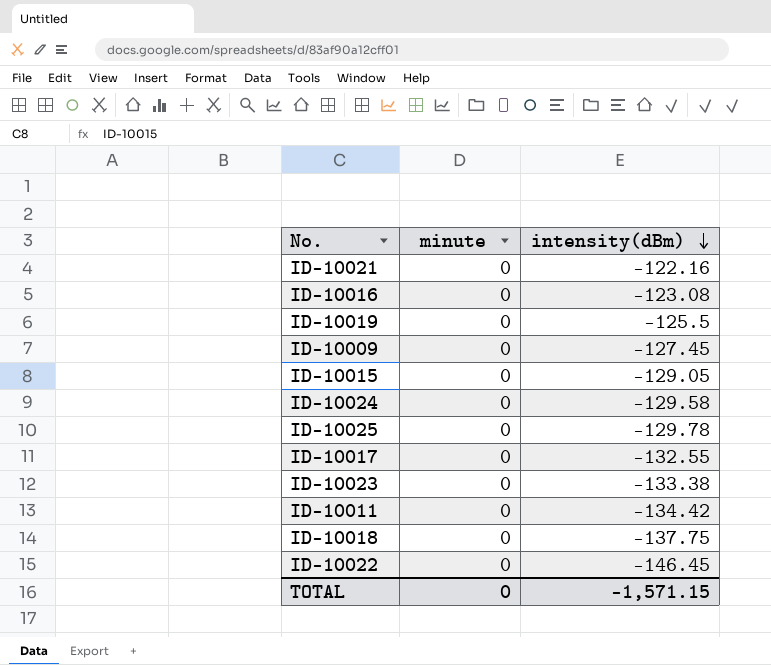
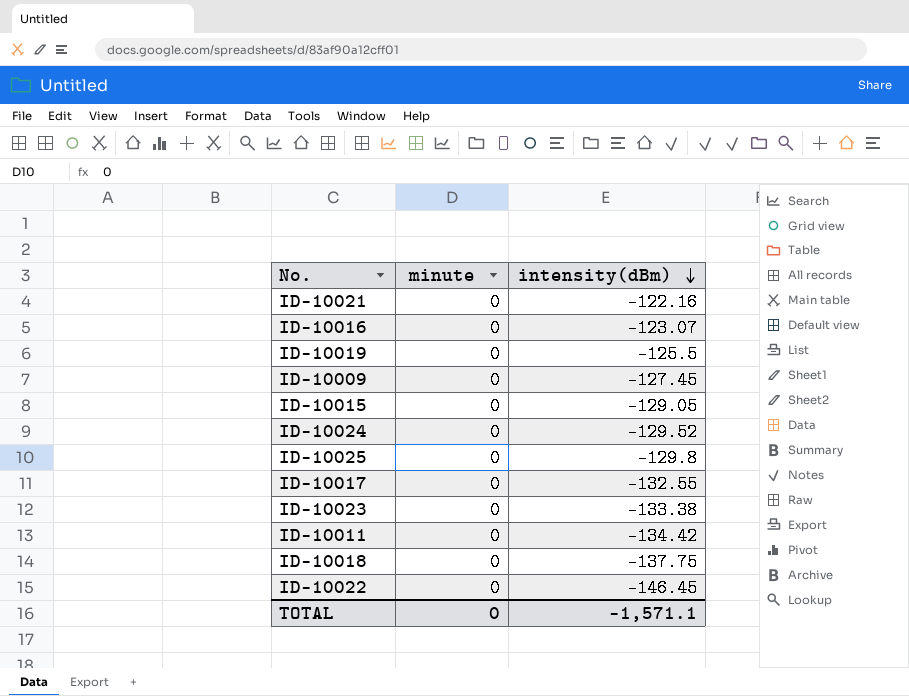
ID-10016 | intensity(dBm): -123.08 -> -123.07
ID-10024 | intensity(dBm): -129.58 -> -129.52
ID-10025 | intensity(dBm): -129.78 -> -129.8
TOTAL | intensity(dBm): -1,571.15 -> -1,571.1

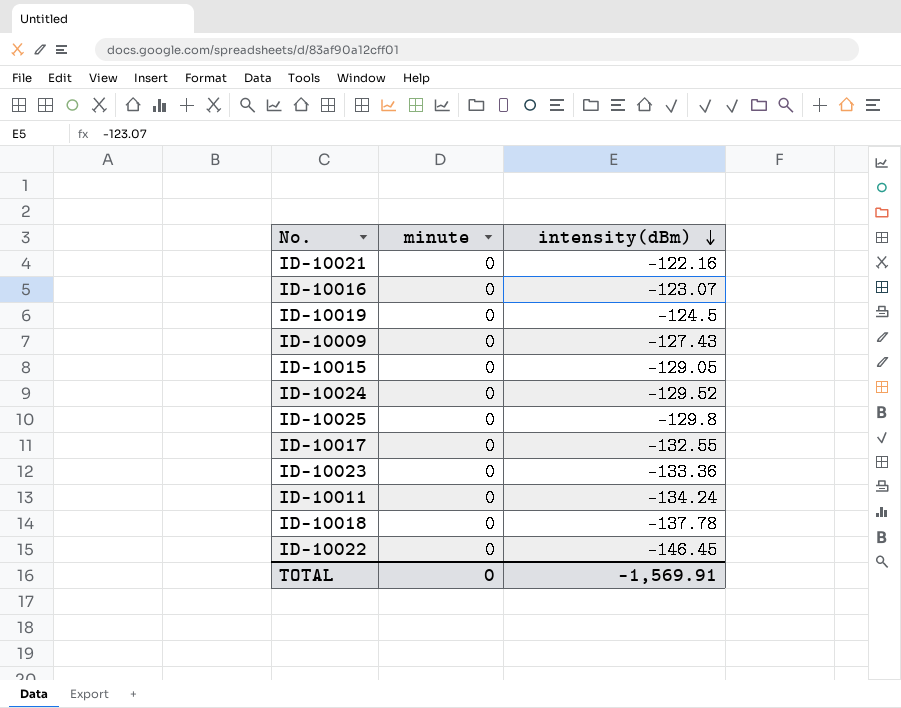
ID-10019 | intensity(dBm): -125.5 -> -124.5
ID-10009 | intensity(dBm): -127.45 -> -127.43
ID-10023 | intensity(dBm): -133.38 -> -133.36
ID-10011 | intensity(dBm): -134.42 -> -134.24
ID-10018 | intensity(dBm): -137.75 -> -137.78
TOTAL | intensity(dBm): -1,571.1 -> -1,569.91

